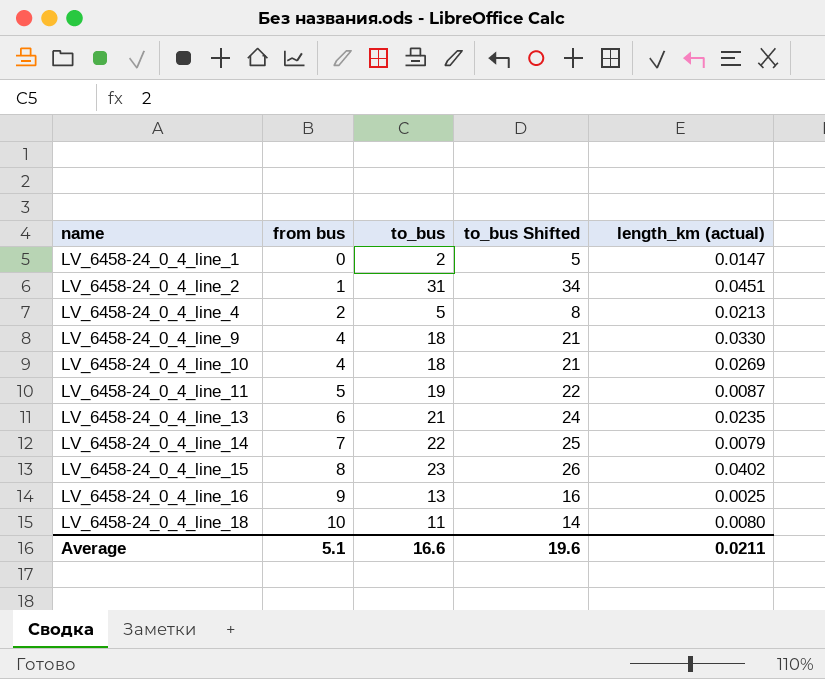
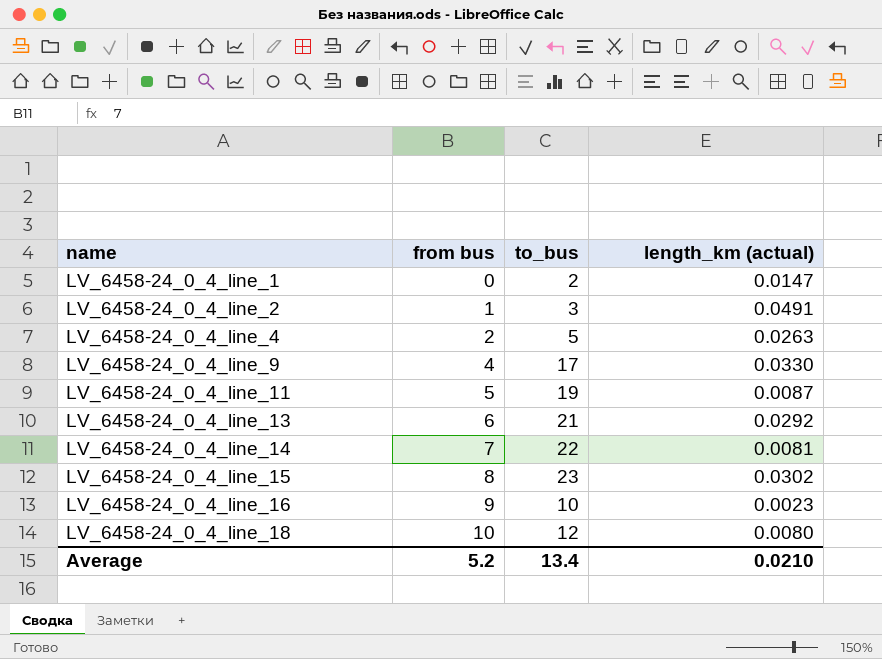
column to_bus Shifted | formula: [to_bus] + 3 -> none
row LV_6458-24_0_4_line_10: 4 | 18 | 21 | 0.0269 -> none
LV_6458-24_0_4_line_2 | to_bus: 31 -> 3
LV_6458-24_0_4_line_2 | length_km (actual): 0.0451 -> 0.0491
LV_6458-24_0_4_line_4 | length_km (actual): 0.0213 -> 0.0263
LV_6458-24_0_4_line_9 | to_bus: 18 -> 17
LV_6458-24_0_4_line_13 | length_km (actual): 0.0235 -> 0.0292
LV_6458-24_0_4_line_14 | length_km (actual): 0.0079 -> 0.0081
LV_6458-24_0_4_line_15 | length_km (actual): 0.0402 -> 0.0302
LV_6458-24_0_4_line_16 | to_bus: 13 -> 10
LV_6458-24_0_4_line_16 | length_km (actual): 0.0025 -> 0.0023
LV_6458-24_0_4_line_18 | to_bus: 11 -> 12
Average | from bus: 5.1 -> 5.2
Average | to_bus: 16.6 -> 13.4
Average | length_km (actual): 0.0211 -> 0.0210

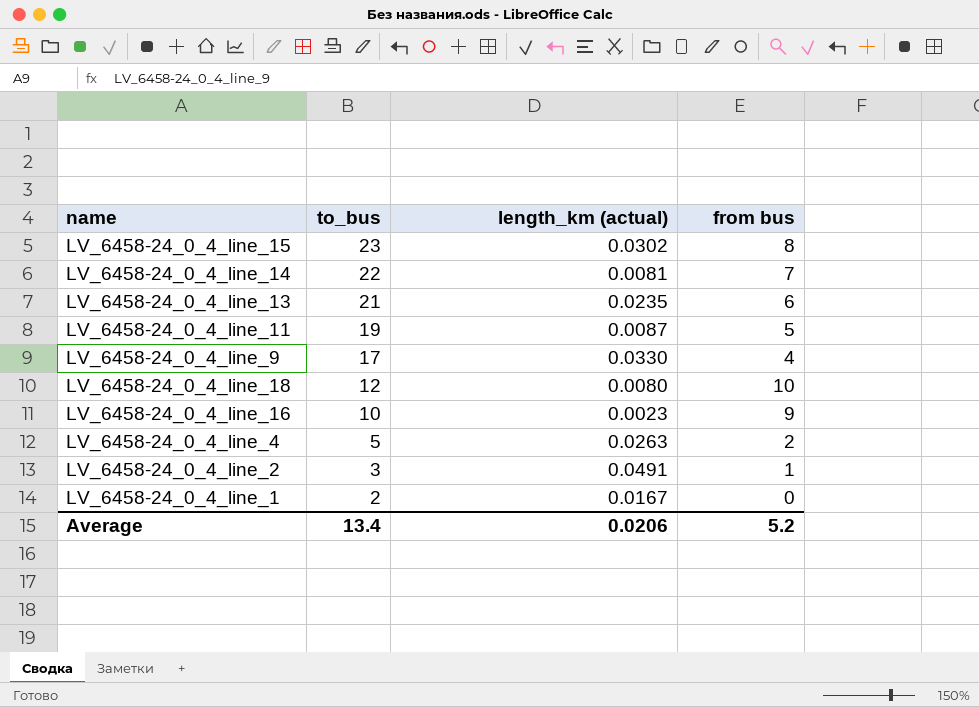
row order: name ascending -> to_bus descending
column from bus | position: 2 -> 4
LV_6458-24_0_4_line_13 | length_km (actual): 0.0292 -> 0.0235
LV_6458-24_0_4_line_1 | length_km (actual): 0.0147 -> 0.0167
Average | length_km (actual): 0.0210 -> 0.0206

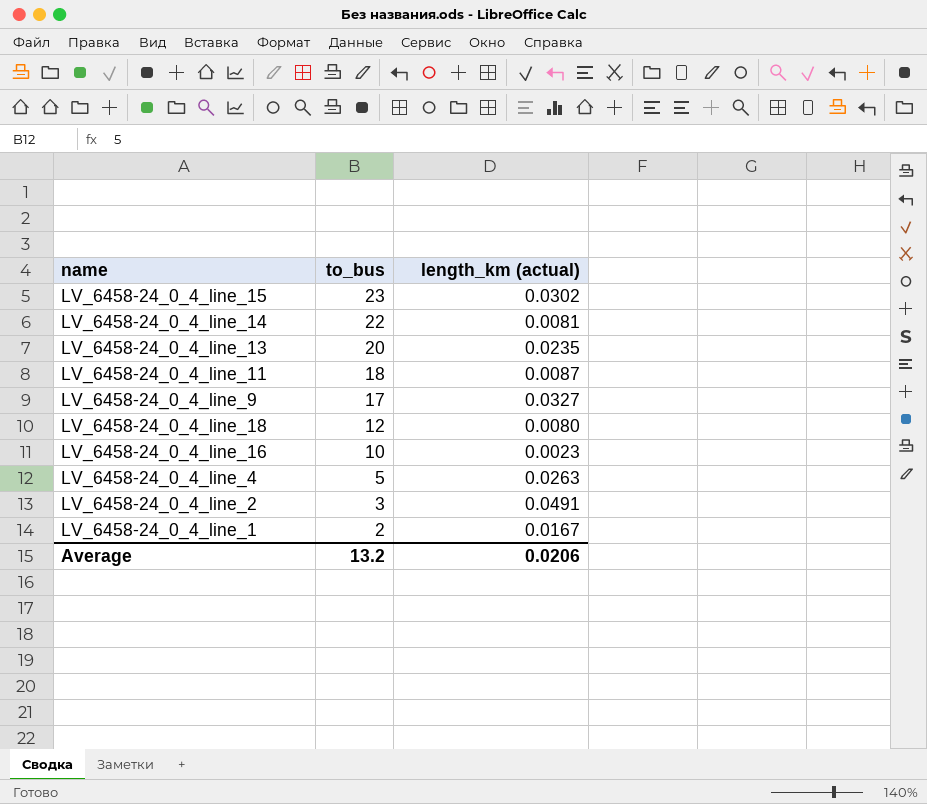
column from bus | position: 4 -> none
LV_6458-24_0_4_line_13 | to_bus: 21 -> 20
LV_6458-24_0_4_line_11 | to_bus: 19 -> 18
LV_6458-24_0_4_line_9 | length_km (actual): 0.0330 -> 0.0327
Average | to_bus: 13.4 -> 13.2

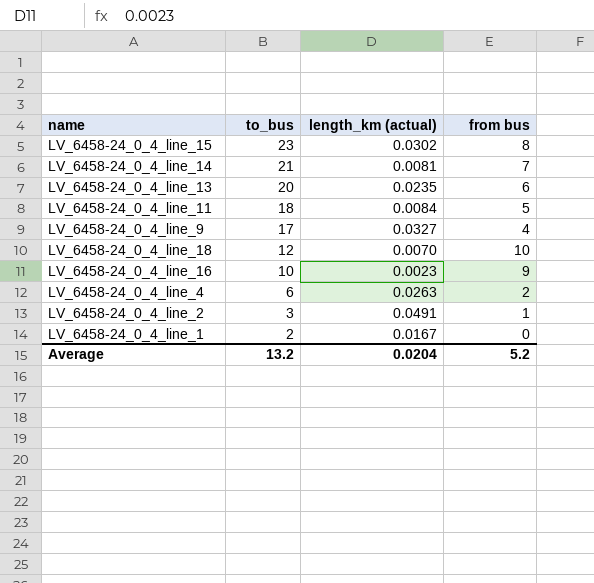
column from bus | position: none -> 4
LV_6458-24_0_4_line_14 | to_bus: 22 -> 21
LV_6458-24_0_4_line_11 | length_km (actual): 0.0087 -> 0.0084
LV_6458-24_0_4_line_18 | length_km (actual): 0.0080 -> 0.0070
LV_6458-24_0_4_line_4 | to_bus: 5 -> 6
Average | length_km (actual): 0.0206 -> 0.0204

